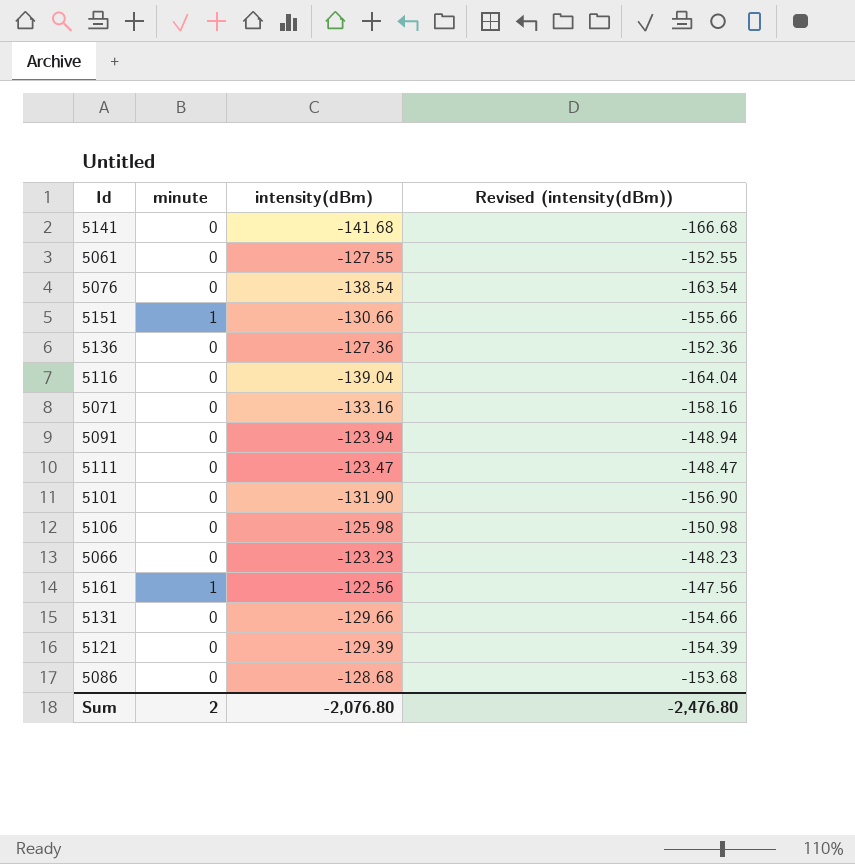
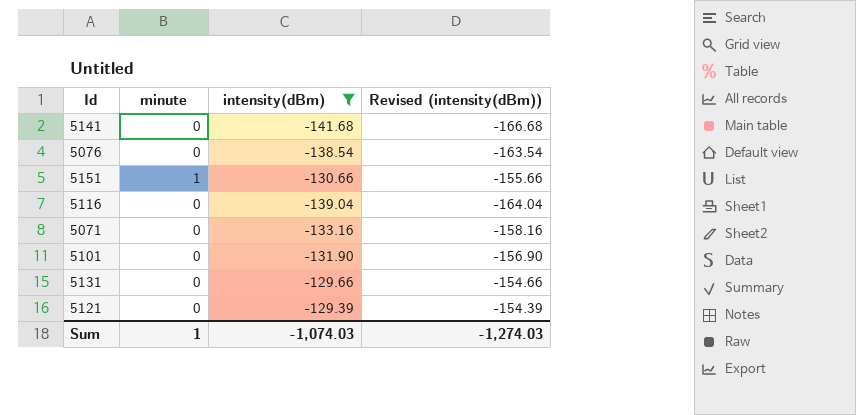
filter: none -> intensity(dBm) <= -129.39
Sum | minute: 2 -> 1
Sum | intensity(dBm): -2,076.80 -> -1,074.03
Sum | Revised (intensity(dBm)): -2,476.80 -> -1,274.03

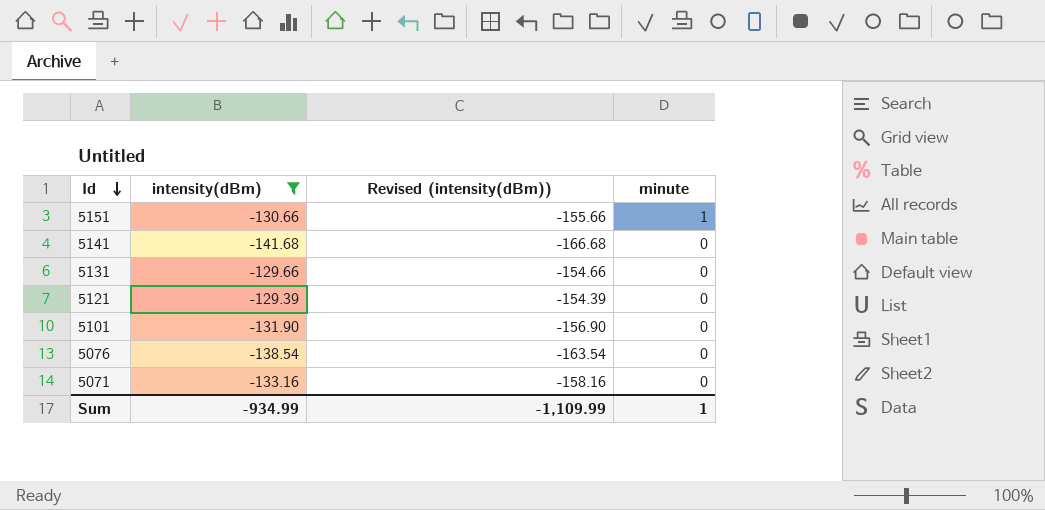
row order: none -> Id descending
column minute | position: 2 -> 4
row 5116: 0 | -139.04 | -164.04 -> none
Sum | intensity(dBm): -1,074.03 -> -934.99
Sum | Revised (intensity(dBm)): -1,274.03 -> -1,109.99

